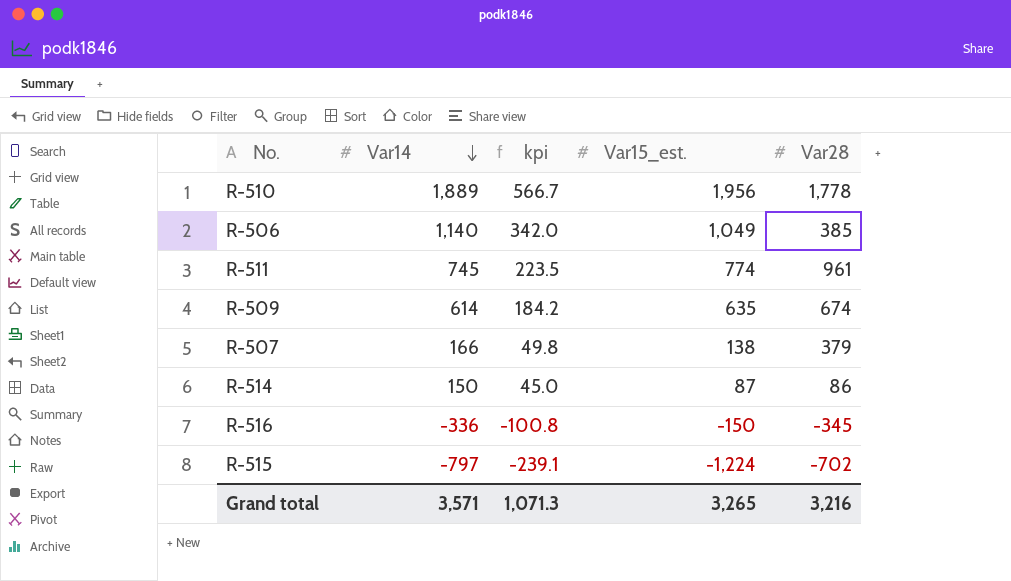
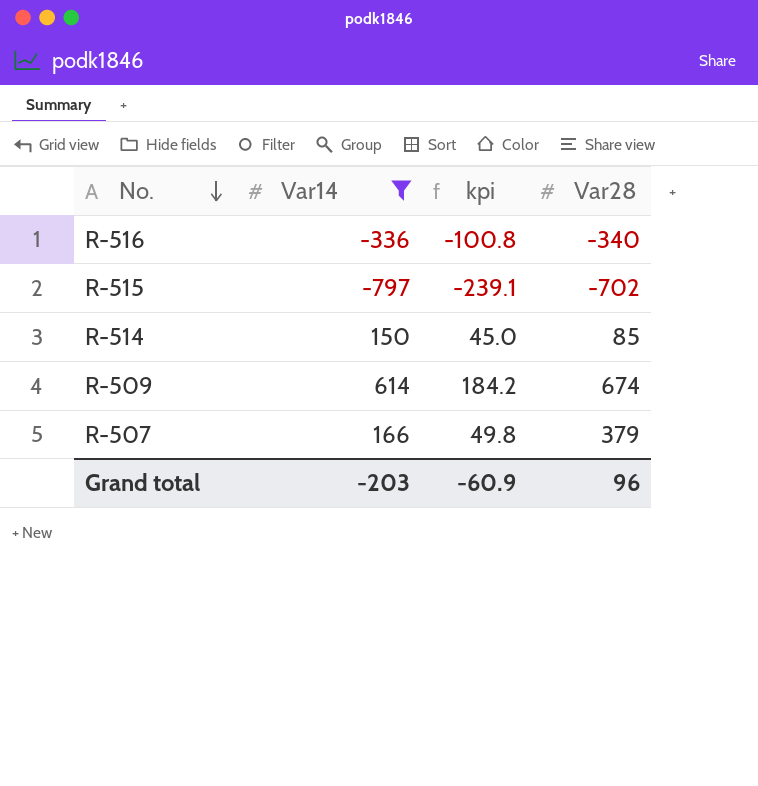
filter: none -> Var14 <= 614
row order: Var14 descending -> No. descending
column Var15_est. | position: 4 -> none
R-516 | Var28: -345 -> -340
R-514 | Var28: 86 -> 85
Grand total | Var14: 3,571 -> -203
Grand total | kpi: 1,071.3 -> -60.9
Grand total | Var28: 3,216 -> 96

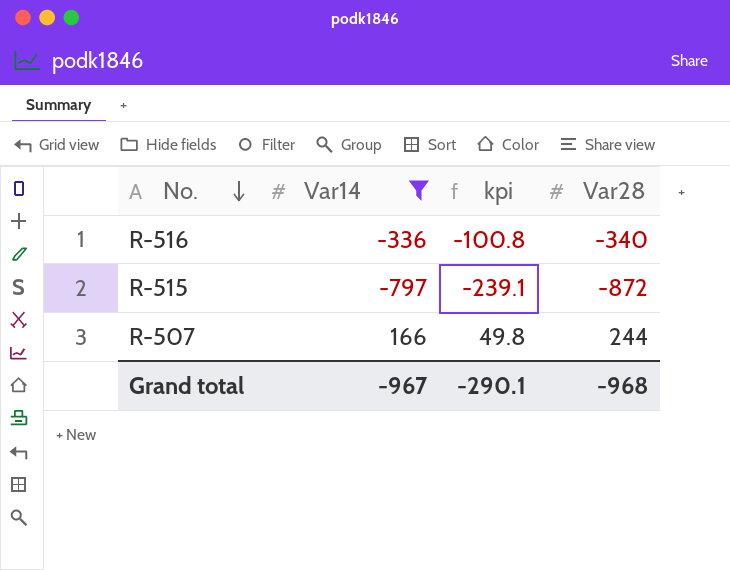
row R-514: 150 | 45.0 | 85 -> none
row R-509: 614 | 184.2 | 674 -> none
R-515 | Var28: -702 -> -872
R-507 | Var28: 379 -> 244
Grand total | Var14: -203 -> -967
Grand total | kpi: -60.9 -> -290.1
Grand total | Var28: 96 -> -968

